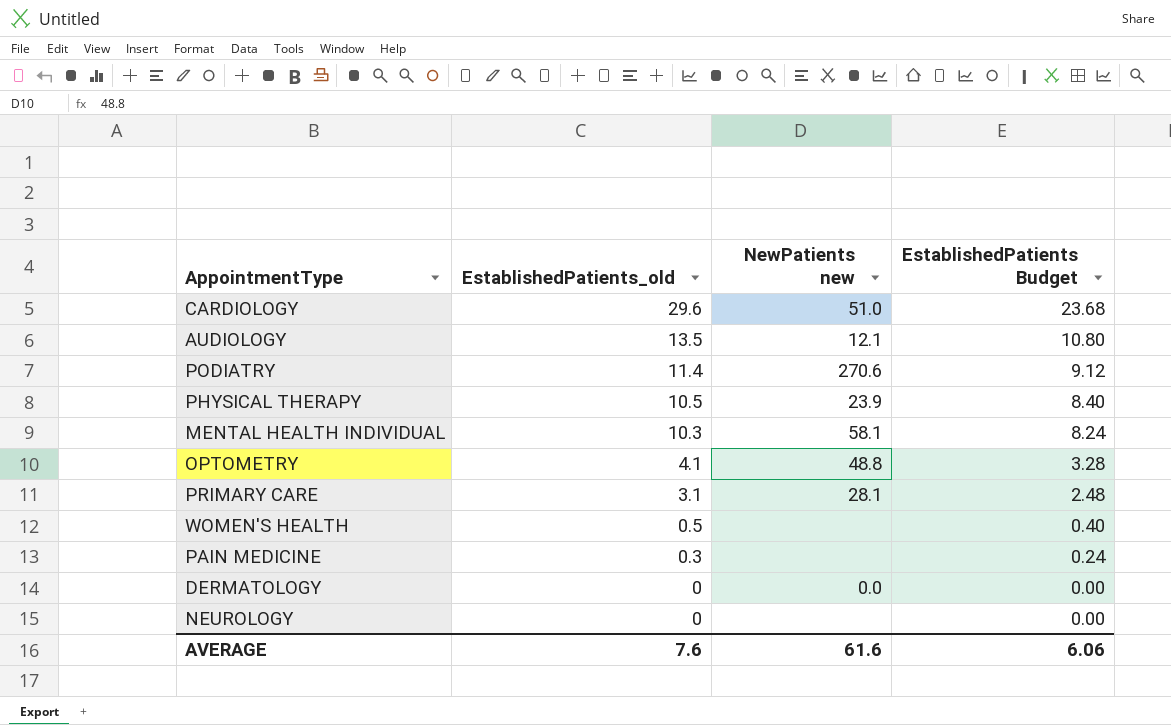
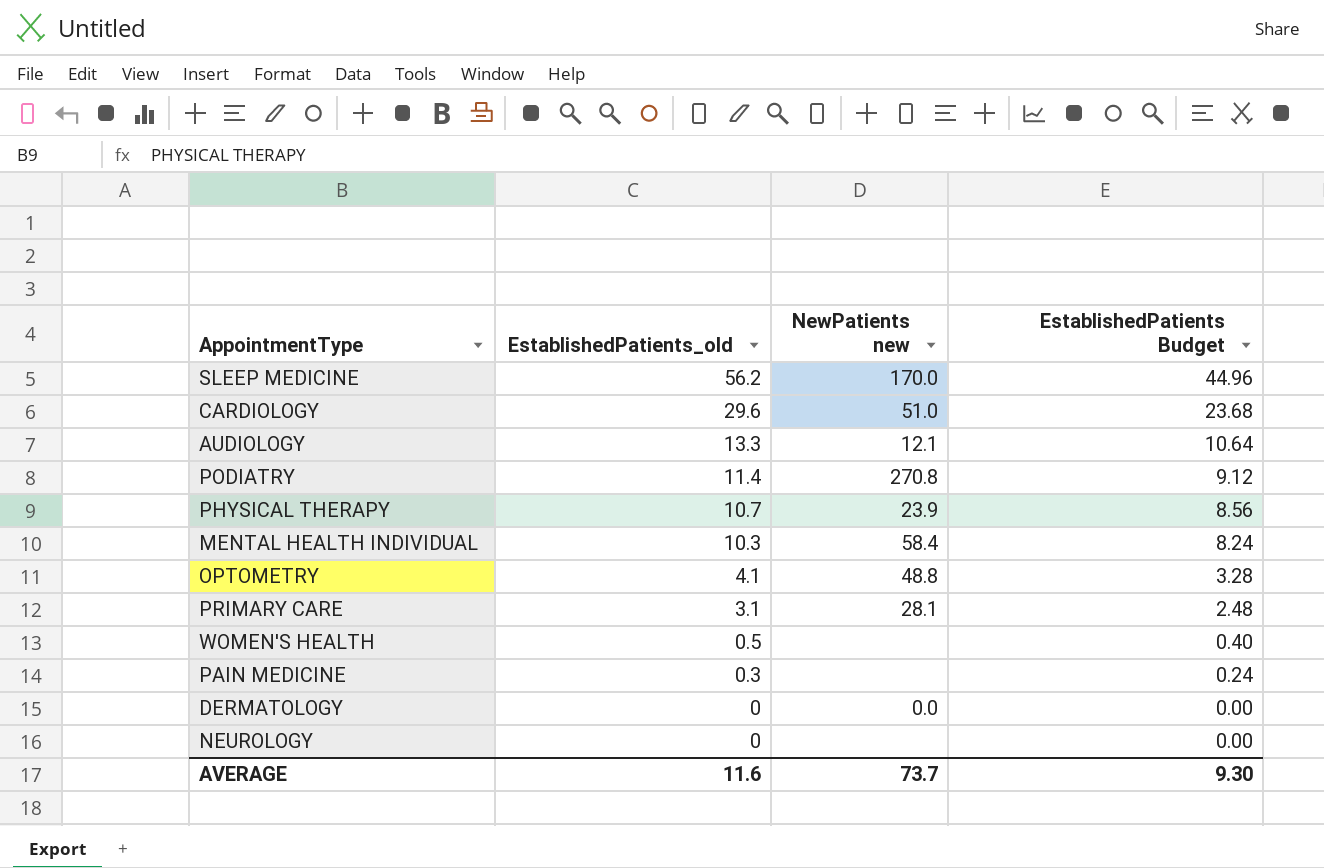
row SLEEP MEDICINE: none -> 56.2 | 170.0 | 44.96
AUDIOLOGY | EstablishedPatients_old: 13.5 -> 13.3
AUDIOLOGY | EstablishedPatients Budget: 10.80 -> 10.64
PODIATRY | NewPatients new: 270.6 -> 270.8
PHYSICAL THERAPY | EstablishedPatients_old: 10.5 -> 10.7
PHYSICAL THERAPY | EstablishedPatients Budget: 8.40 -> 8.56
MENTAL HEALTH INDIVIDUAL | NewPatients new: 58.1 -> 58.4
AVERAGE | EstablishedPatients_old: 7.6 -> 11.6
AVERAGE | NewPatients new: 61.6 -> 73.7
AVERAGE | EstablishedPatients Budget: 6.06 -> 9.30

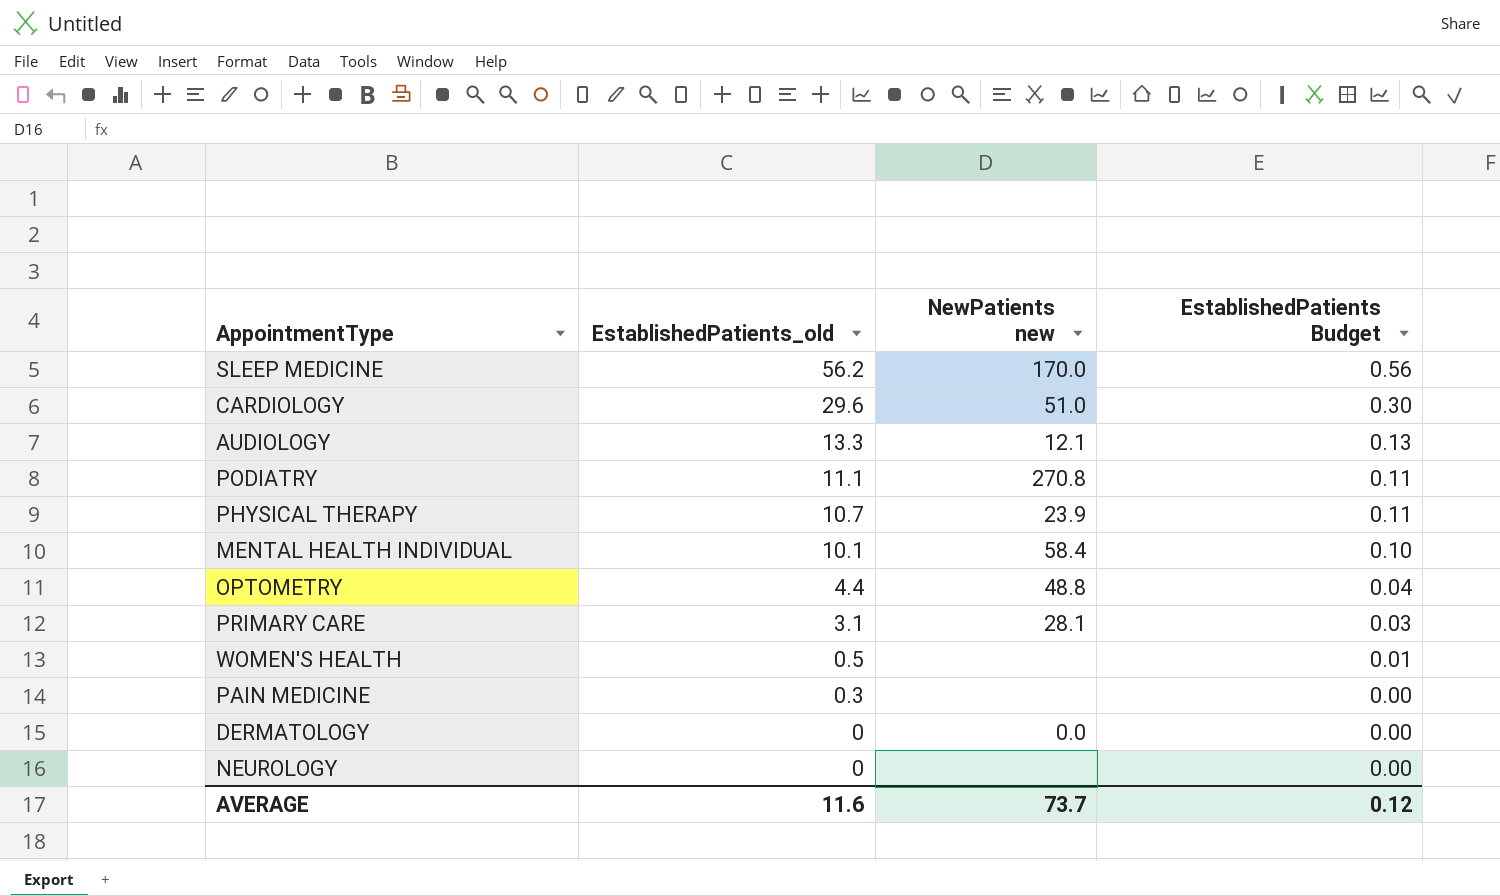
column EstablishedPatients Budget | formula: [EstablishedPatients_old] * 0.8 -> [EstablishedPatients_old] * 0.01
PODIATRY | EstablishedPatients_old: 11.4 -> 11.1
MENTAL HEALTH INDIVIDUAL | EstablishedPatients_old: 10.3 -> 10.1
OPTOMETRY | EstablishedPatients_old: 4.1 -> 4.4
AVERAGE | EstablishedPatients Budget: 9.30 -> 0.12

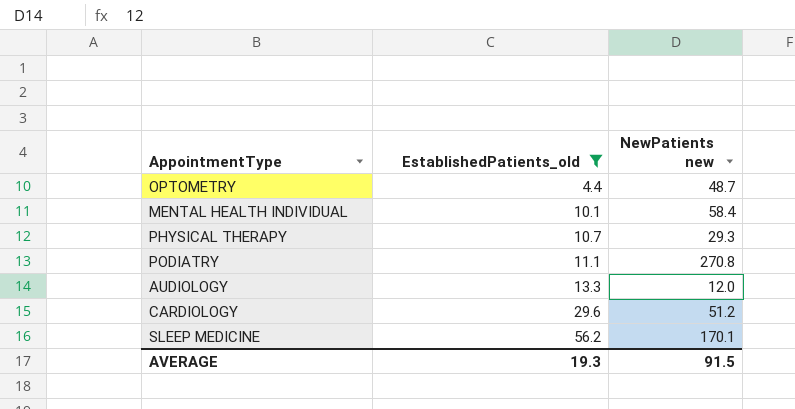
filter: none -> EstablishedPatients_old >= 4.4
row order: EstablishedPatients_old descending -> EstablishedPatients_old ascending
column EstablishedPatients Budget | formula: [EstablishedPatients_old] * 0.01 -> none
OPTOMETRY | NewPatients new: 48.8 -> 48.7
PHYSICAL THERAPY | NewPatients new: 23.9 -> 29.3
AUDIOLOGY | NewPatients new: 12.1 -> 12.0
CARDIOLOGY | NewPatients new: 51.0 -> 51.2
SLEEP MEDICINE | NewPatients new: 170.0 -> 170.1
AVERAGE | EstablishedPatients_old: 11.6 -> 19.3
AVERAGE | NewPatients new: 73.7 -> 91.5

